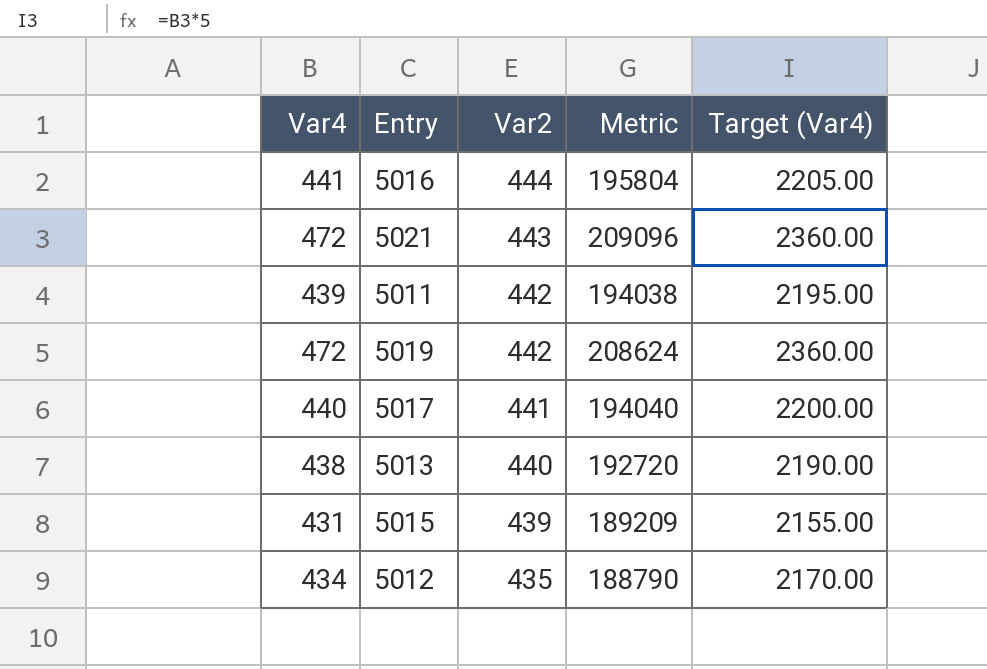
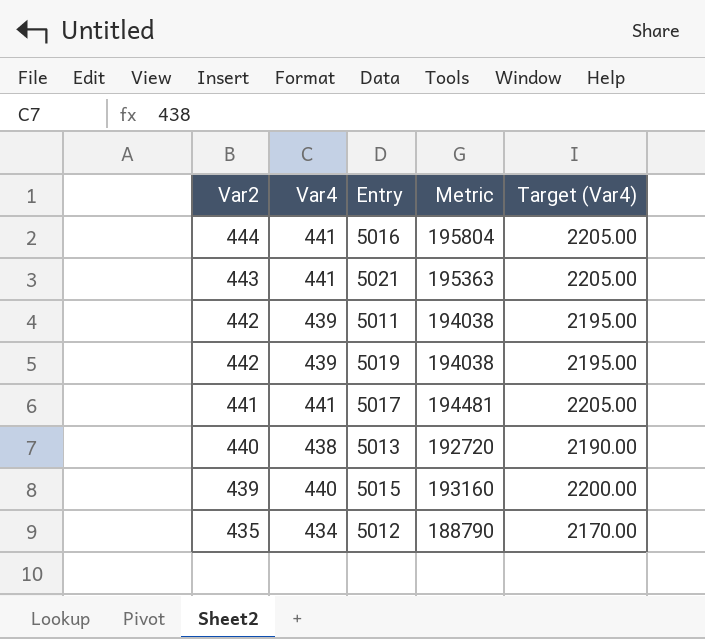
column Var2 | position: 3 -> 1
5021 | Var4: 472 -> 441
5021 | Metric: 209096 -> 195363
5021 | Target (Var4): 2360.00 -> 2205.00
5019 | Var4: 472 -> 439
5019 | Metric: 208624 -> 194038
5019 | Target (Var4): 2360.00 -> 2195.00
5017 | Var4: 440 -> 441
5017 | Metric: 194040 -> 194481
5017 | Target (Var4): 2200.00 -> 2205.00
5015 | Var4: 431 -> 440
5015 | Metric: 189209 -> 193160
5015 | Target (Var4): 2155.00 -> 2200.00

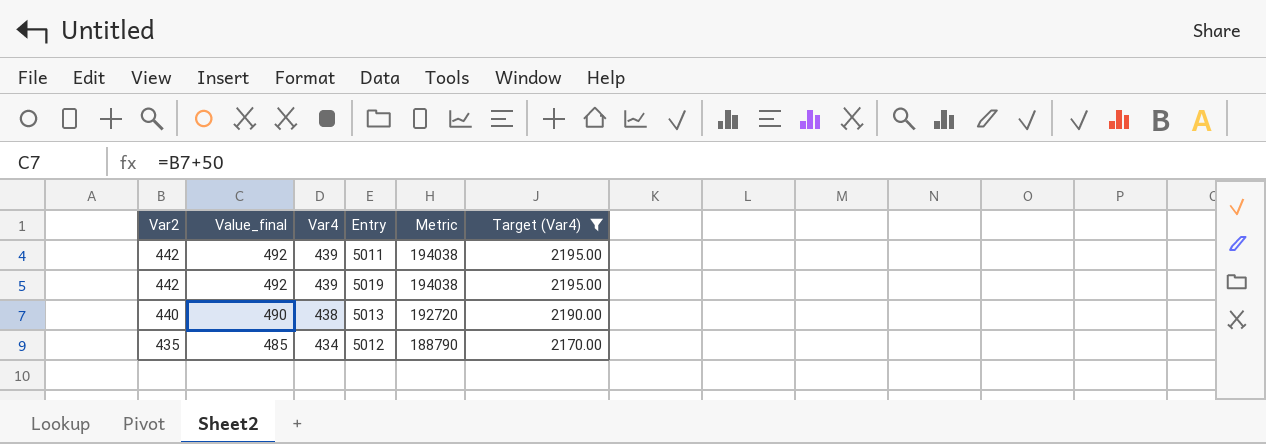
filter: none -> Target (Var4) <= 2195.00
column Value_final | formula: none -> [Var2] + 50

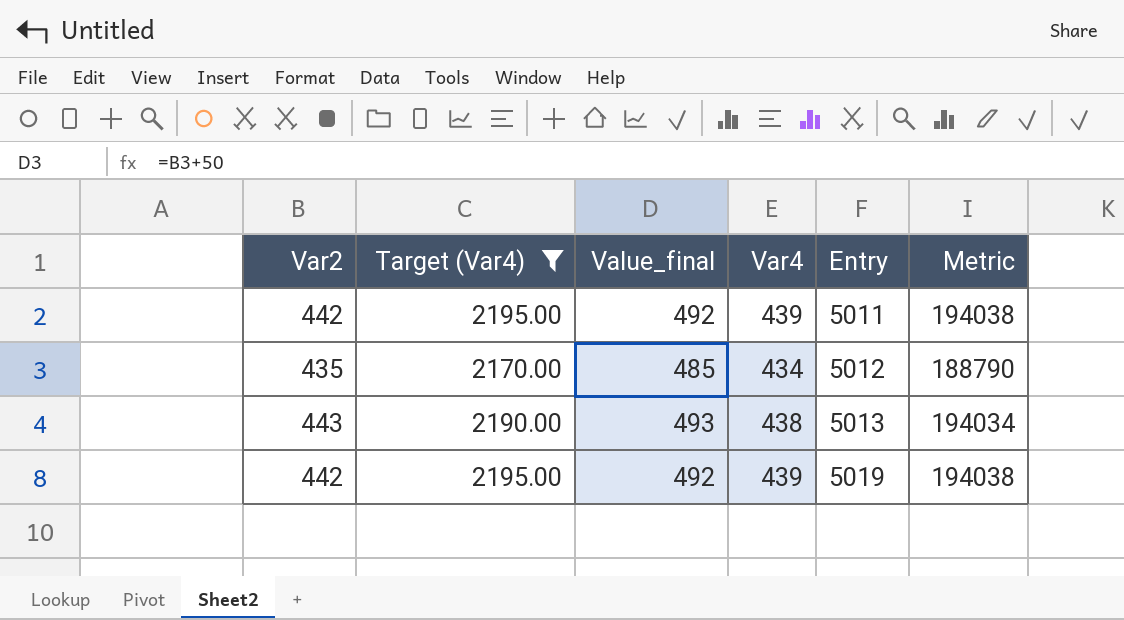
row order: Var2 descending -> Entry ascending
column Target (Var4) | position: 6 -> 2
5013 | Var2: 440 -> 443
5013 | Value_final: 490 -> 493
5013 | Metric: 192720 -> 194034

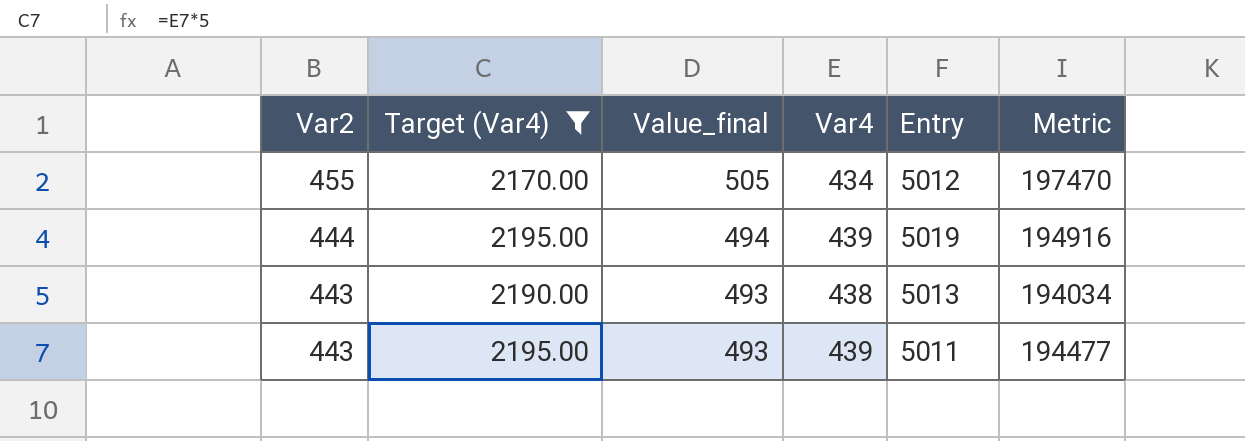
row order: Entry ascending -> Var2 descending
5012 | Var2: 435 -> 455
5012 | Value_final: 485 -> 505
5012 | Metric: 188790 -> 197470
5019 | Var2: 442 -> 444
5019 | Value_final: 492 -> 494
5019 | Metric: 194038 -> 194916
5011 | Var2: 442 -> 443
5011 | Value_final: 492 -> 493
5011 | Metric: 194038 -> 194477

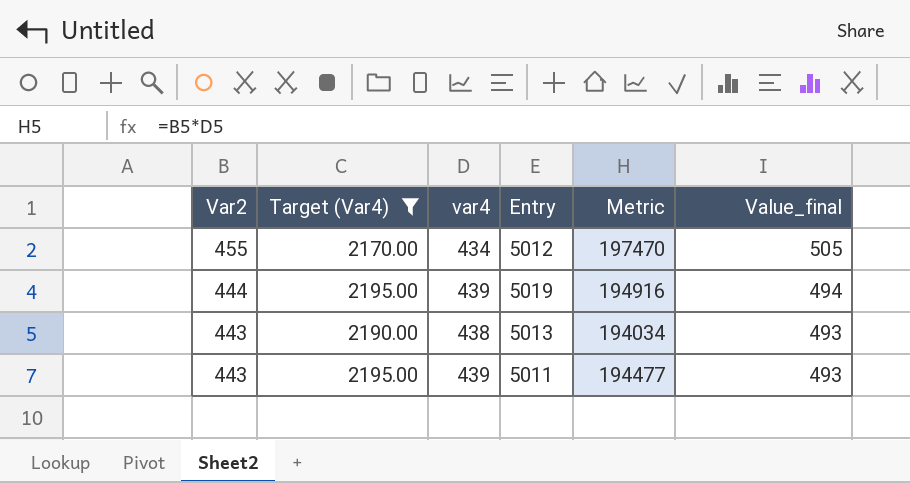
column name: Var4 -> var4
column Value_final | position: 3 -> 6

